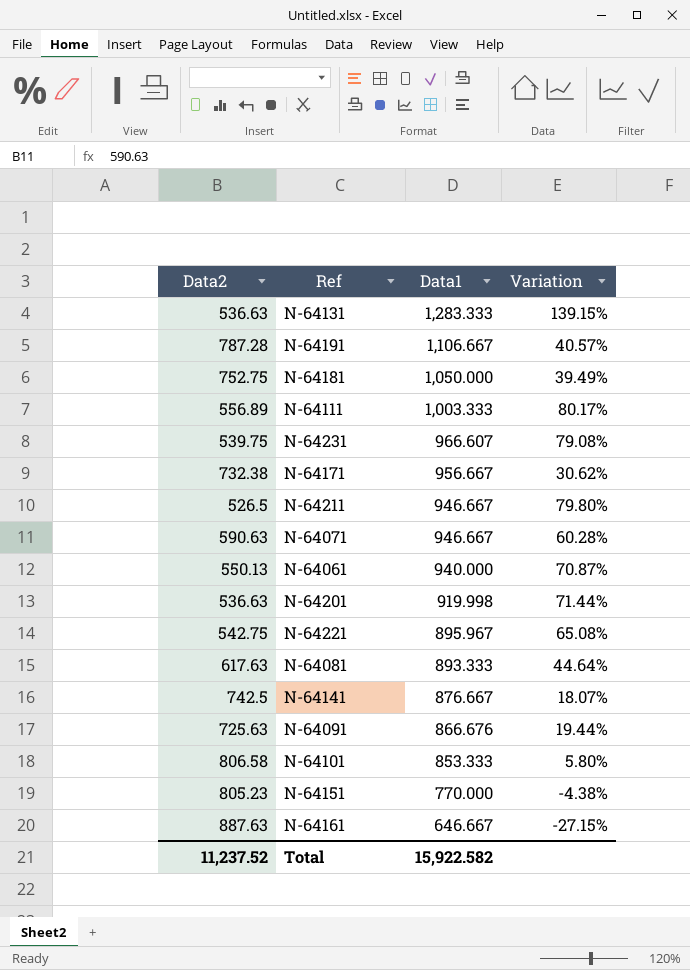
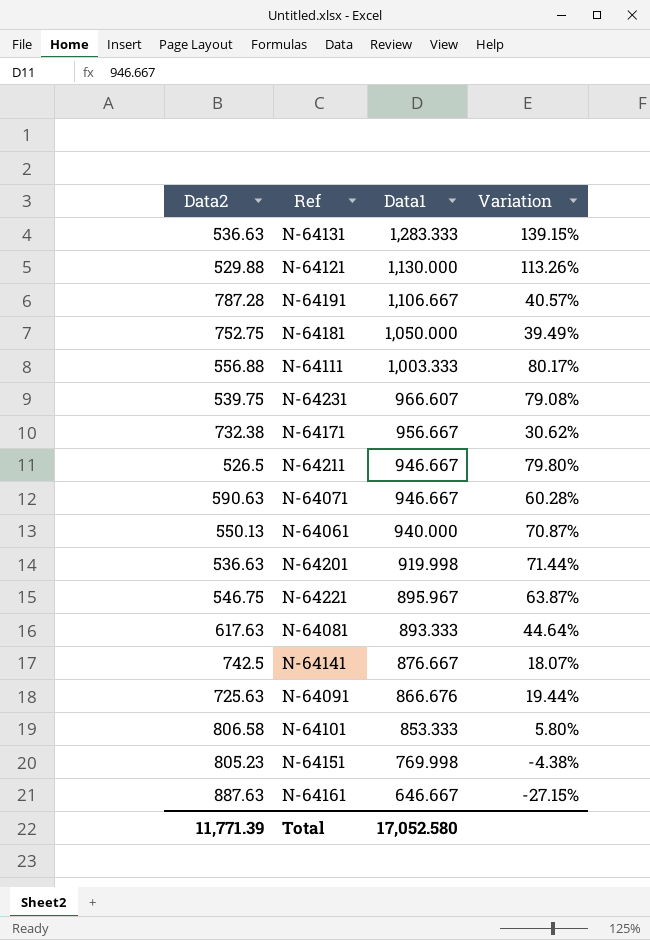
row N-64121: none -> 529.88 | 1,130.000 | 113.26%
N-64111 | Data2: 556.89 -> 556.88
N-64221 | Data2: 542.75 -> 546.75
N-64221 | Variation: 65.08% -> 63.87%
N-64151 | Data1: 770.000 -> 769.998
Total | Data2: 11,237.52 -> 11,771.39
Total | Data1: 15,922.582 -> 17,052.580

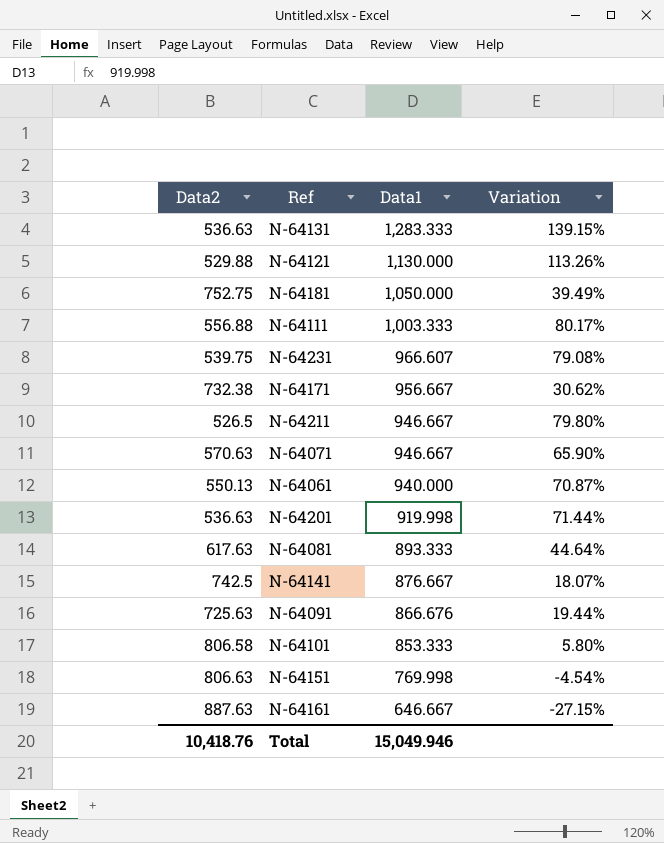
row N-64191: 787.28 | 1,106.667 | 40.57% -> none
row N-64221: 546.75 | 895.967 | 63.87% -> none
N-64071 | Data2: 590.63 -> 570.63
N-64071 | Variation: 60.28% -> 65.90%
N-64151 | Data2: 805.23 -> 806.63
N-64151 | Variation: -4.38% -> -4.54%
Total | Data2: 11,771.39 -> 10,418.76
Total | Data1: 17,052.580 -> 15,049.946

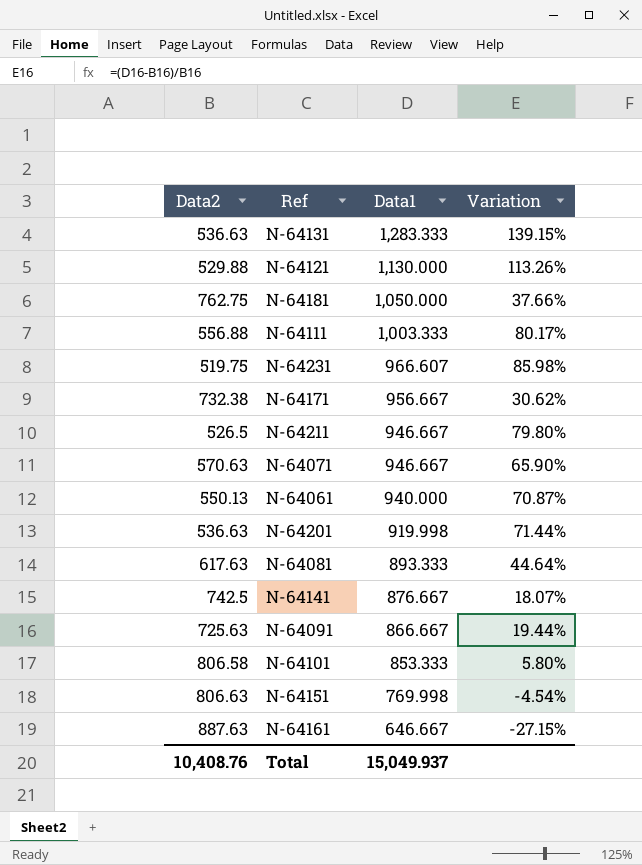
N-64181 | Data2: 752.75 -> 762.75
N-64181 | Variation: 39.49% -> 37.66%
N-64231 | Data2: 539.75 -> 519.75
N-64231 | Variation: 79.08% -> 85.98%
N-64091 | Data1: 866.676 -> 866.667
Total | Data2: 10,418.76 -> 10,408.76
Total | Data1: 15,049.946 -> 15,049.937

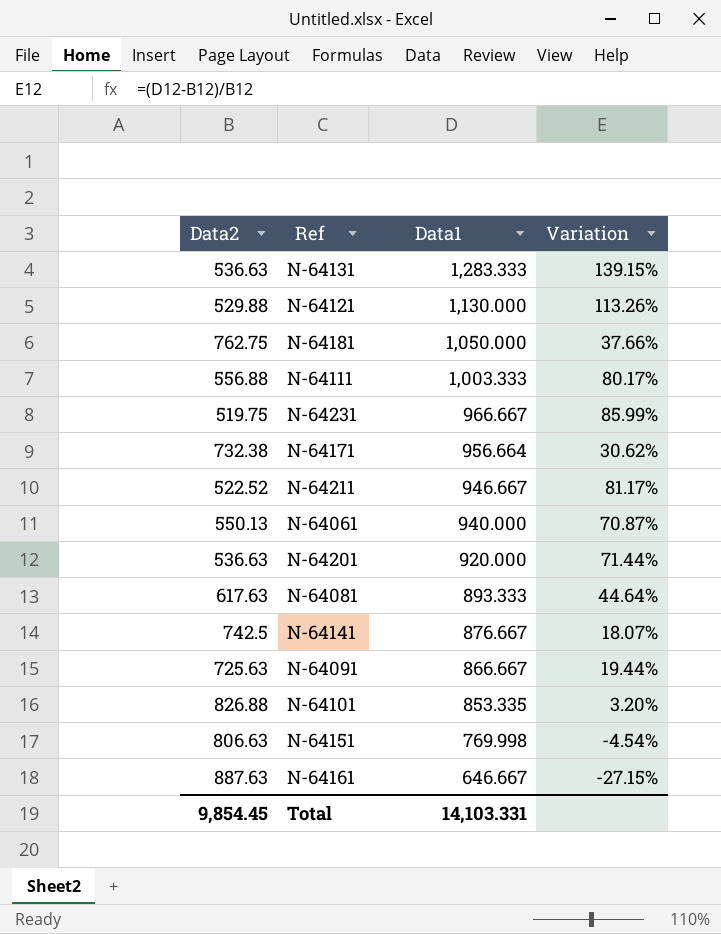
row N-64071: 570.63 | 946.667 | 65.90% -> none
N-64231 | Data1: 966.607 -> 966.667
N-64231 | Variation: 85.98% -> 85.99%
N-64171 | Data1: 956.667 -> 956.664
N-64211 | Data2: 526.5 -> 522.52
N-64211 | Variation: 79.80% -> 81.17%
N-64201 | Data1: 919.998 -> 920.000
N-64101 | Data2: 806.58 -> 826.88
N-64101 | Data1: 853.333 -> 853.335
N-64101 | Variation: 5.80% -> 3.20%
Total | Data2: 10,408.76 -> 9,854.45
Total | Data1: 15,049.937 -> 14,103.331

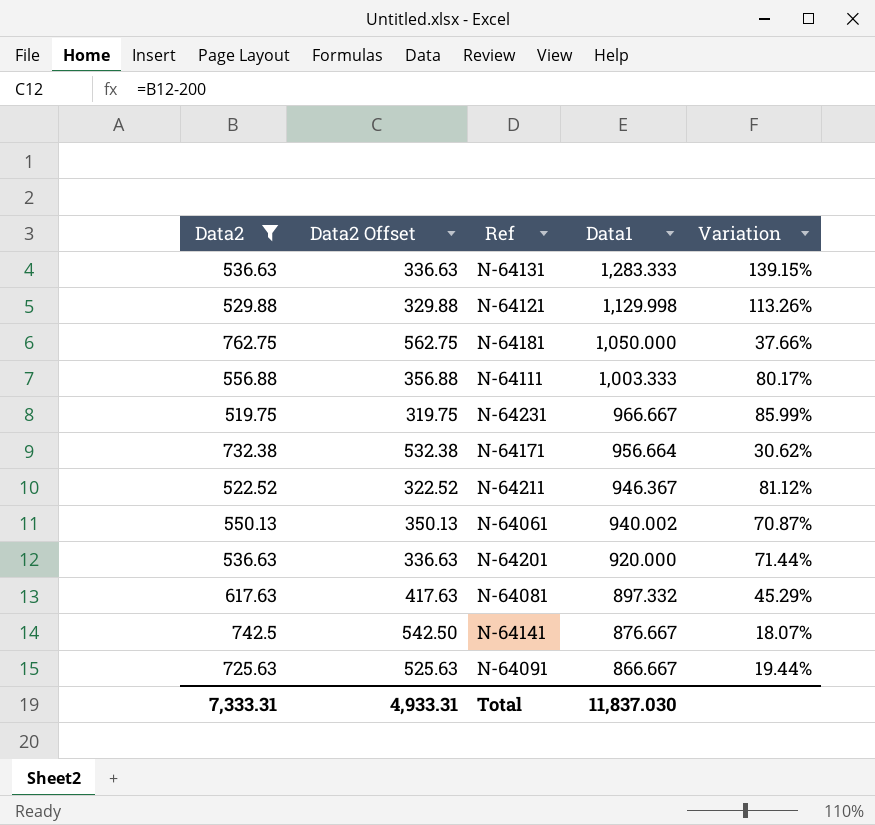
filter: none -> Data2 <= 762.75
column Data2 Offset | formula: none -> [Data2] - 200
N-64121 | Data1: 1,130.000 -> 1,129.998
N-64211 | Data1: 946.667 -> 946.367
N-64211 | Variation: 81.17% -> 81.12%
N-64061 | Data1: 940.000 -> 940.002
N-64081 | Data1: 893.333 -> 897.332
N-64081 | Variation: 44.64% -> 45.29%
Total | Data2: 9,854.45 -> 7,333.31
Total | Data1: 14,103.331 -> 11,837.030

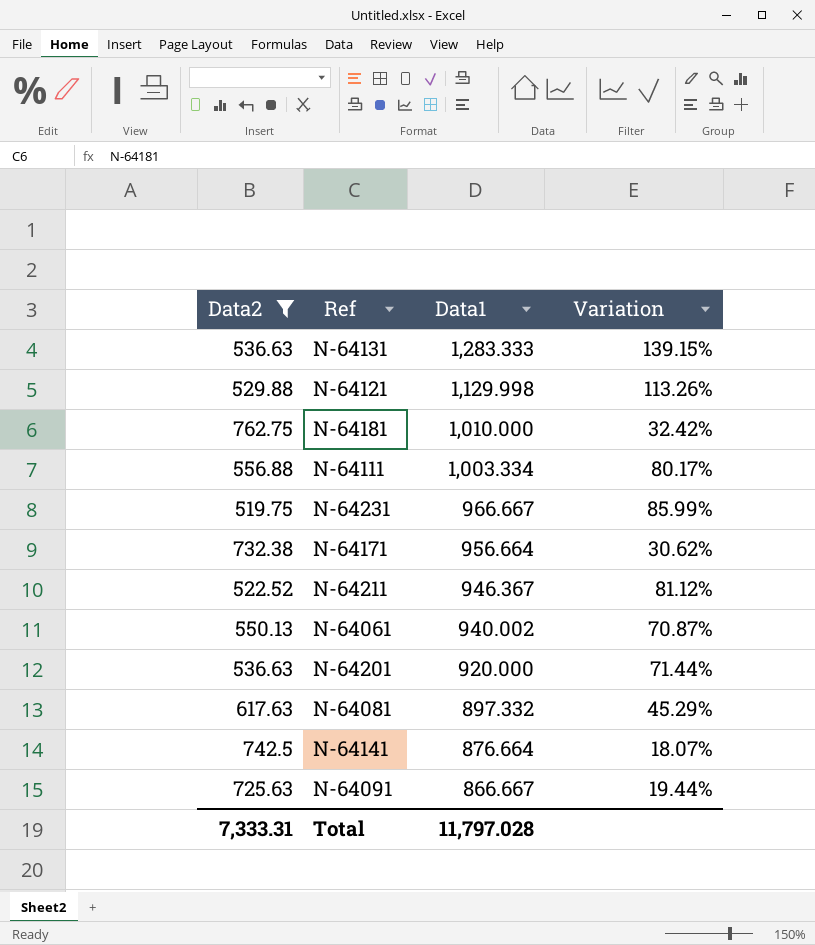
column Data2 Offset | formula: [Data2] - 200 -> none
N-64181 | Data1: 1,050.000 -> 1,010.000
N-64181 | Variation: 37.66% -> 32.42%
N-64111 | Data1: 1,003.333 -> 1,003.334
N-64141 | Data1: 876.667 -> 876.664
Total | Data1: 11,837.030 -> 11,797.028

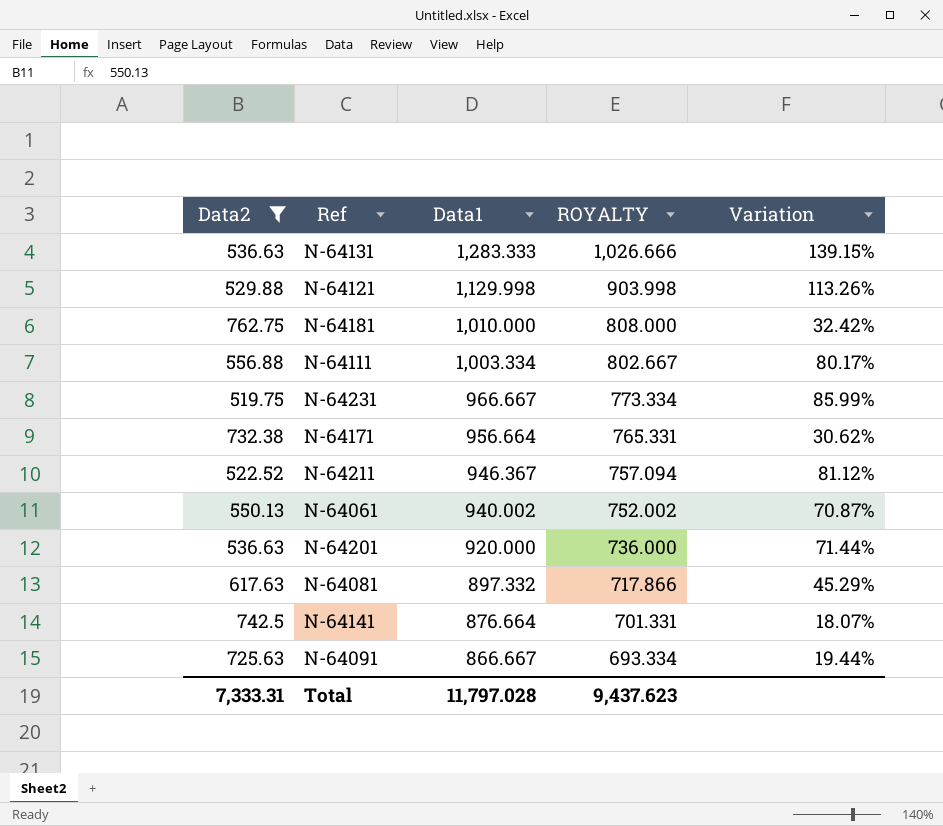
column ROYALTY | formula: none -> [Data1] * 0.8

